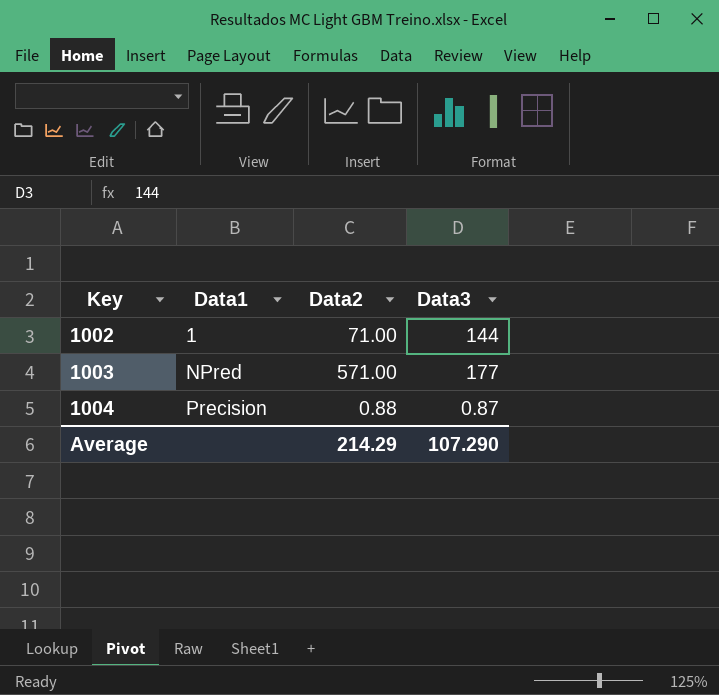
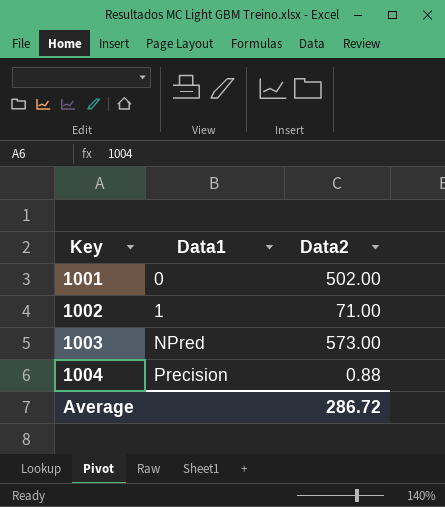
column Data3 | position: 4 -> none
row 1001: none -> 0 | 502.00
1003 | Data2: 571.00 -> 573.00
Average | Data2: 214.29 -> 286.72

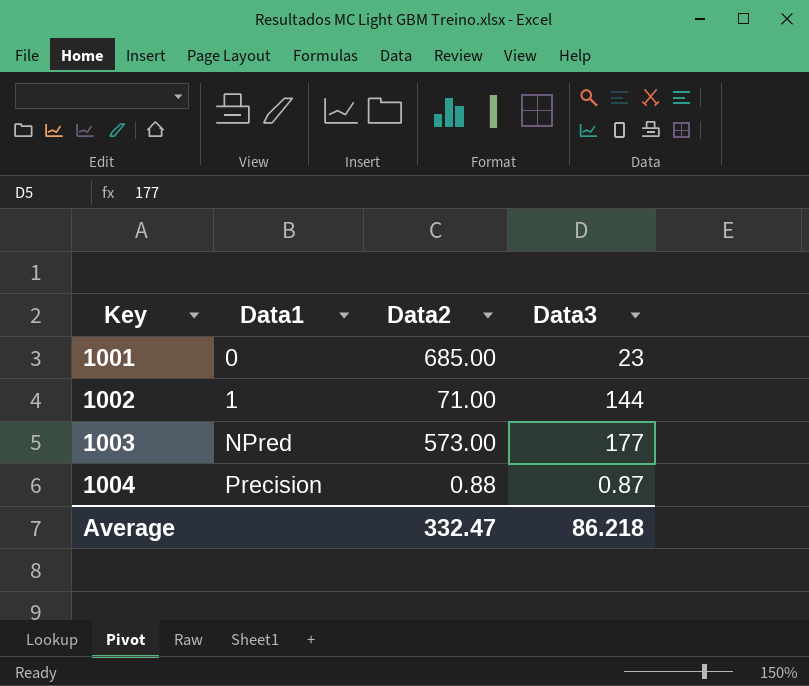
column Data3 | position: none -> 4
1001 | Data2: 502.00 -> 685.00
Average | Data2: 286.72 -> 332.47

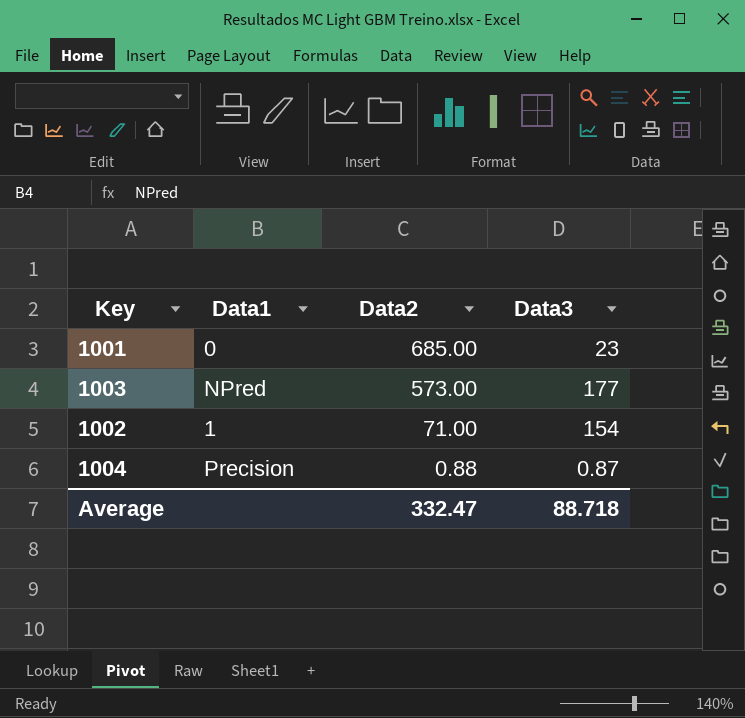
row order: Key ascending -> Data2 descending
1002 | Data3: 144 -> 154
Average | Data3: 86.218 -> 88.718

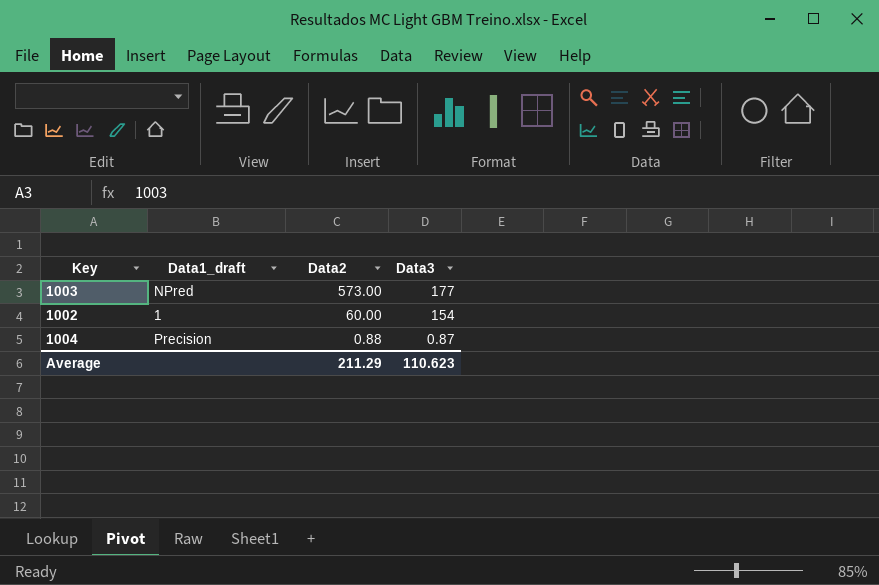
column name: Data1 -> Data1_draft
row 1001: 0 | 685.00 | 23 -> none
1002 | Data2: 71.00 -> 60.00
Average | Data2: 332.47 -> 211.29
Average | Data3: 88.718 -> 110.623

